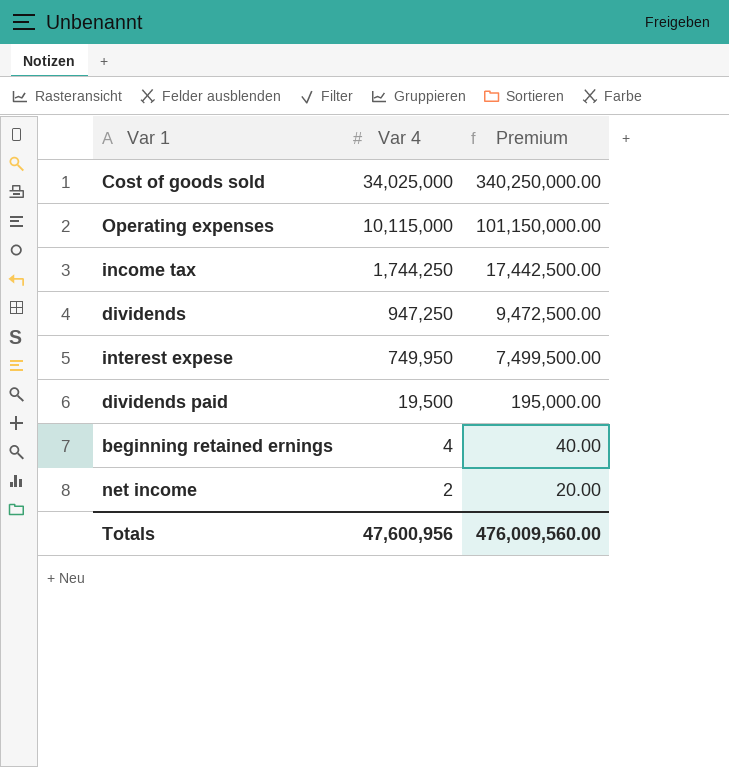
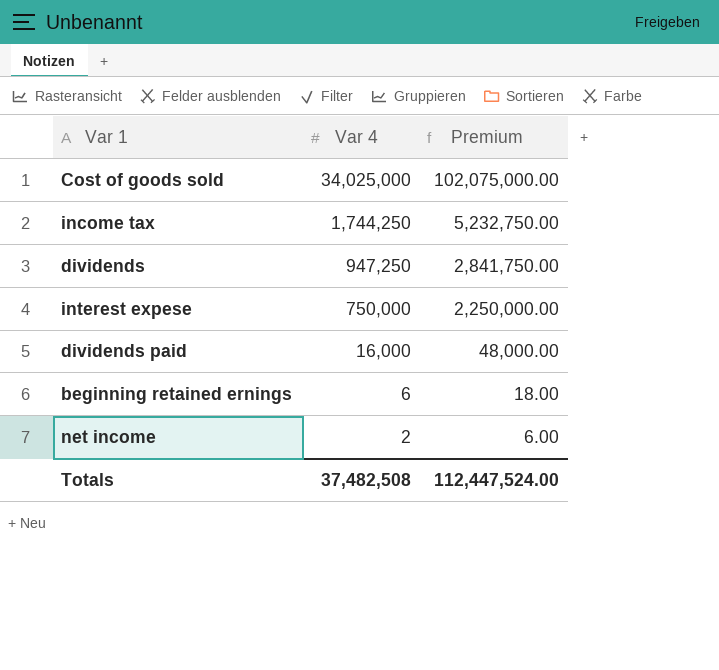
column Premium | formula: [Var 4] * 10 -> [Var 4] * 3
row Operating expenses: 10,115,000 | 101,150,000.00 -> none
interest expese | Var 4: 749,950 -> 750,000
dividends paid | Var 4: 19,500 -> 16,000
beginning retained ernings | Var 4: 4 -> 6
Totals | Var 4: 47,600,956 -> 37,482,508
Totals | Premium: 476,009,560.00 -> 112,447,524.00

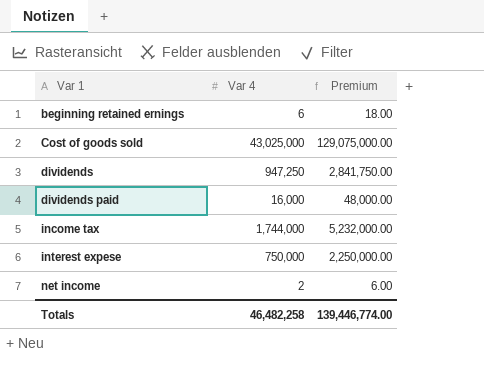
row order: Var 4 descending -> Var 1 ascending
Cost of goods sold | Var 4: 34,025,000 -> 43,025,000
Cost of goods sold | Premium: 102,075,000.00 -> 129,075,000.00
income tax | Var 4: 1,744,250 -> 1,744,000
income tax | Premium: 5,232,750.00 -> 5,232,000.00
Totals | Var 4: 37,482,508 -> 46,482,258
Totals | Premium: 112,447,524.00 -> 139,446,774.00

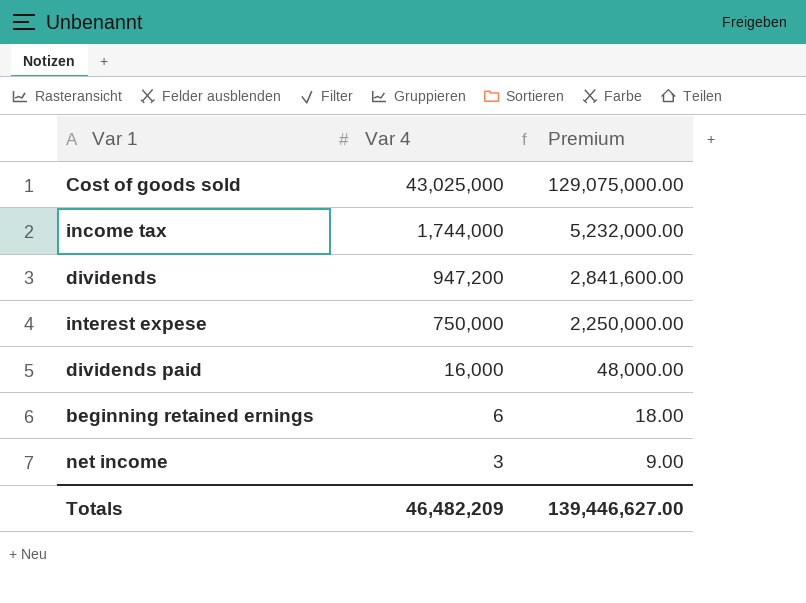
row order: Var 1 ascending -> Var 4 descending
dividends | Var 4: 947,250 -> 947,200
dividends | Premium: 2,841,750.00 -> 2,841,600.00
net income | Var 4: 2 -> 3
net income | Premium: 6.00 -> 9.00
Totals | Var 4: 46,482,258 -> 46,482,209
Totals | Premium: 139,446,774.00 -> 139,446,627.00

